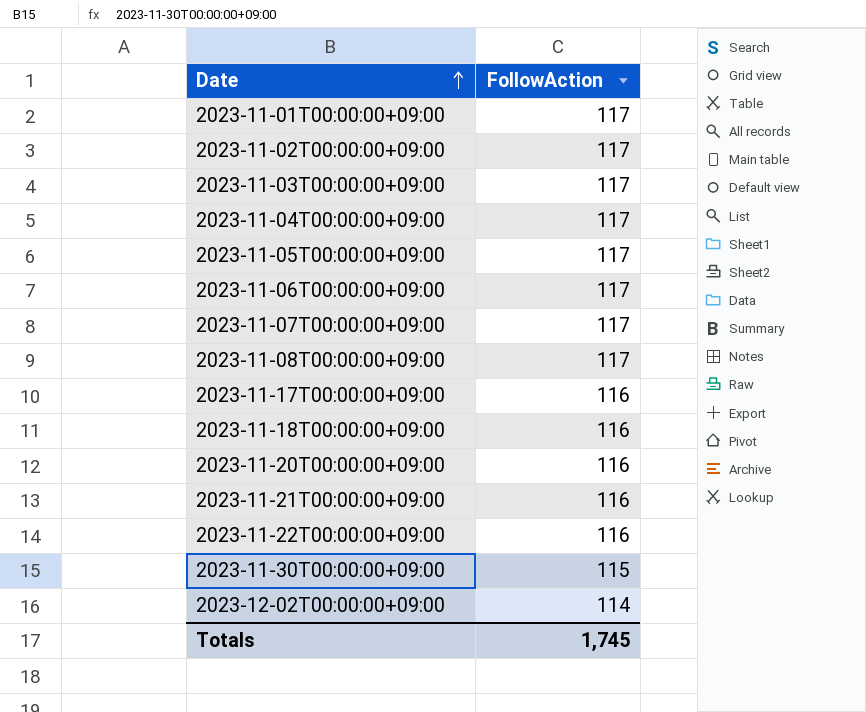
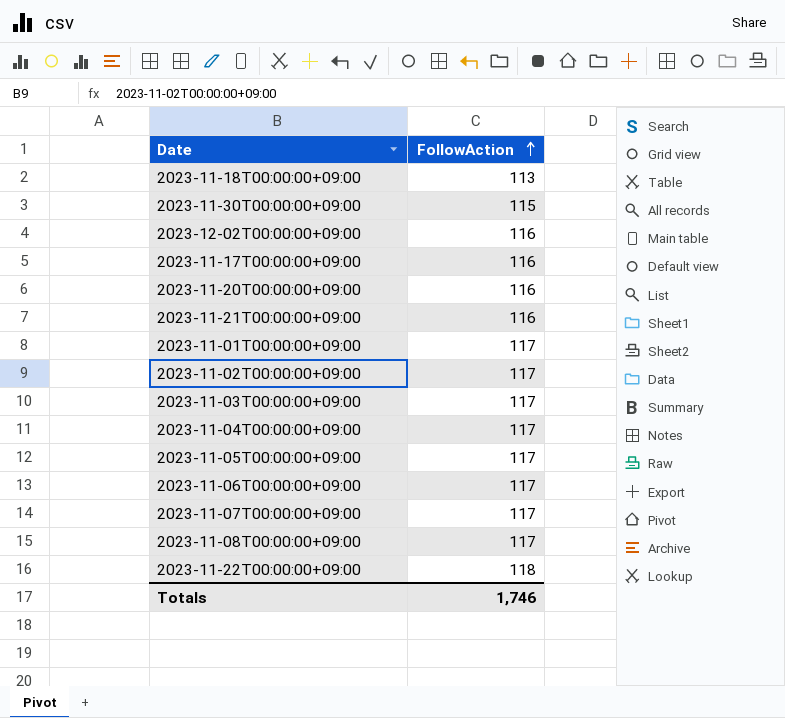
row order: Date ascending -> FollowAction ascending
2023-11-18T00:00:00+09:00 | FollowAction: 116 -> 113
2023-12-02T00:00:00+09:00 | FollowAction: 114 -> 116
2023-11-22T00:00:00+09:00 | FollowAction: 116 -> 118
Totals | FollowAction: 1,745 -> 1,746

